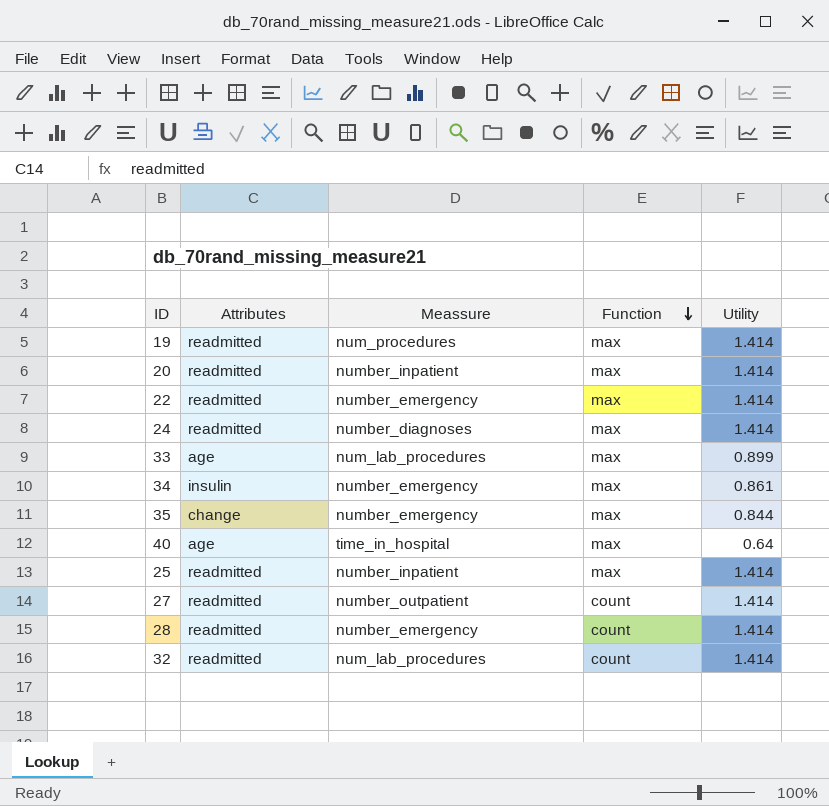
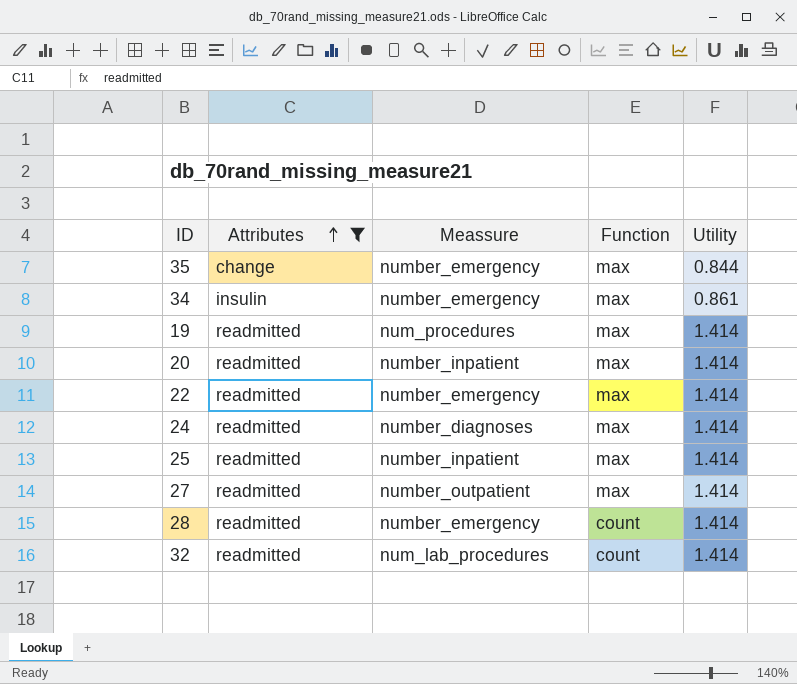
filter: none -> Attributes != age
row order: Function descending -> Attributes ascending
27 | Function: count -> max

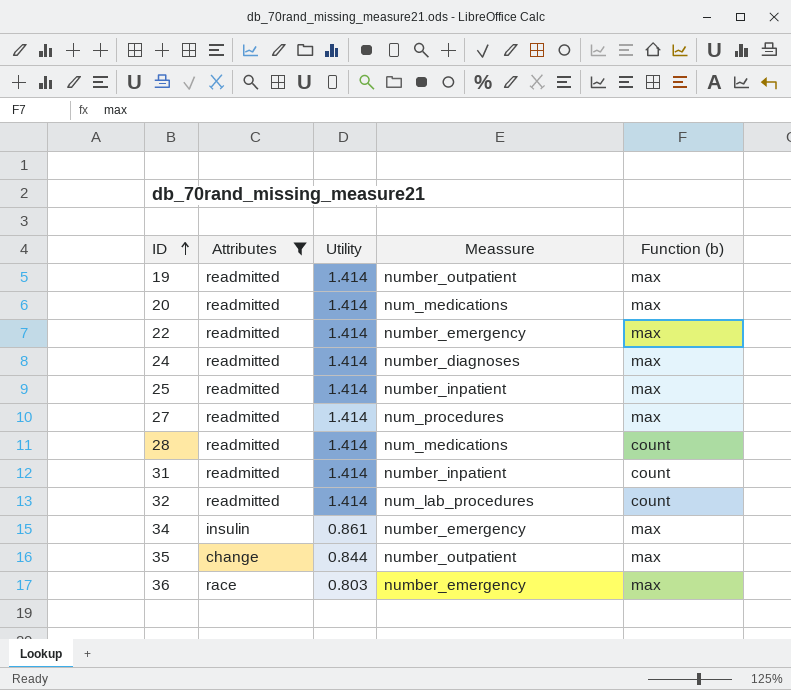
row order: Attributes ascending -> ID ascending
column Utility | position: 5 -> 3
column name: Function -> Function (b)
19 | Meassure: num_procedures -> number_outpatient
20 | Meassure: number_inpatient -> num_medications
27 | Meassure: number_outpatient -> num_procedures
28 | Meassure: number_emergency -> num_medications
row 31: none -> readmitted | 1.414 | number_inpatient | count
35 | Meassure: number_emergency -> number_outpatient
row 36: none -> race | 0.803 | number_emergency | max

